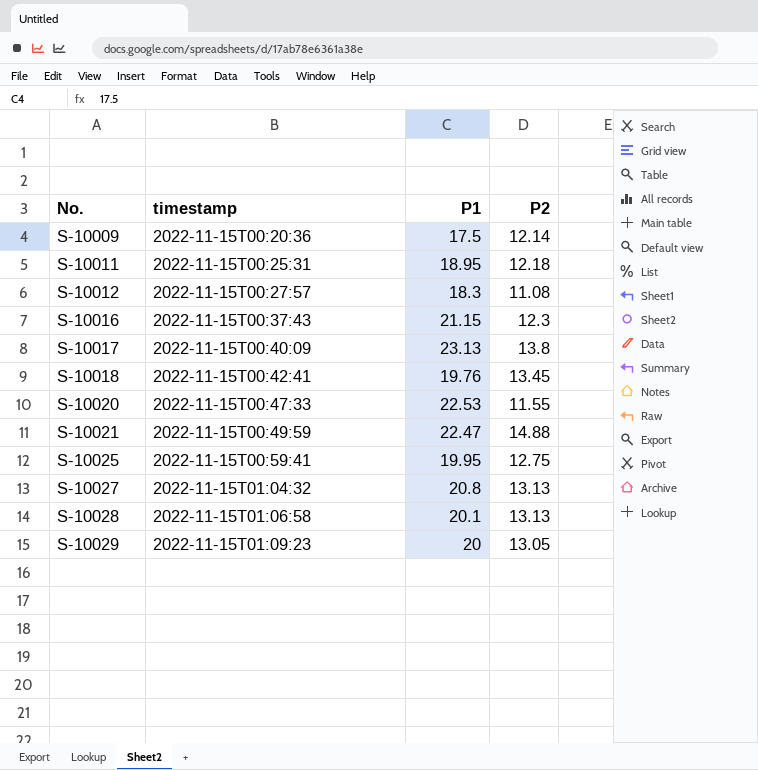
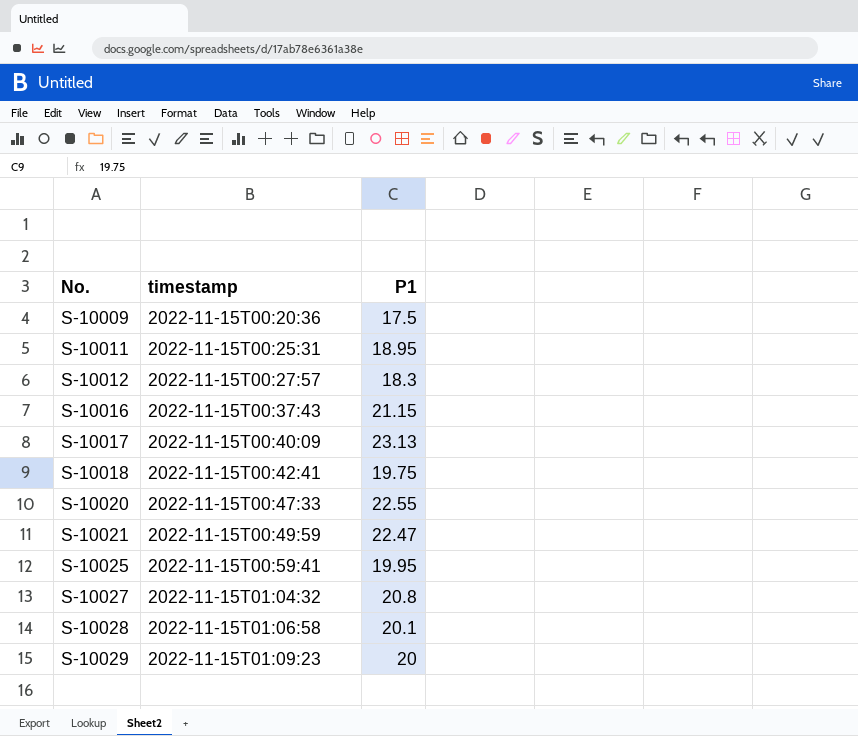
column P2 | position: 4 -> none
S-10018 | P1: 19.76 -> 19.75
S-10020 | P1: 22.53 -> 22.55

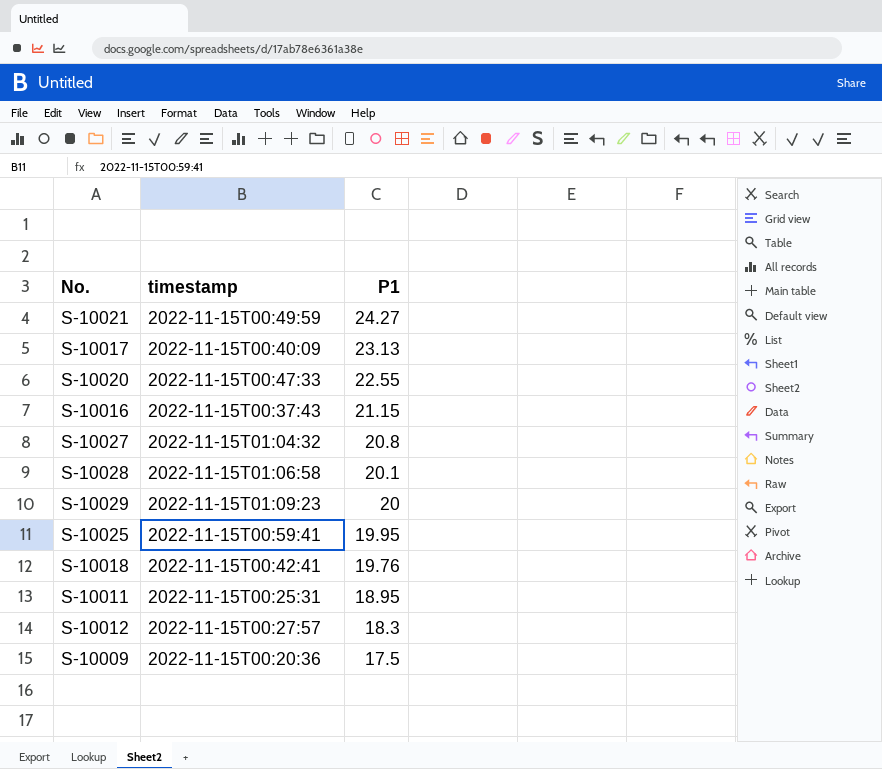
row order: No. ascending -> P1 descending
S-10021 | P1: 22.47 -> 24.27
S-10018 | P1: 19.75 -> 19.76

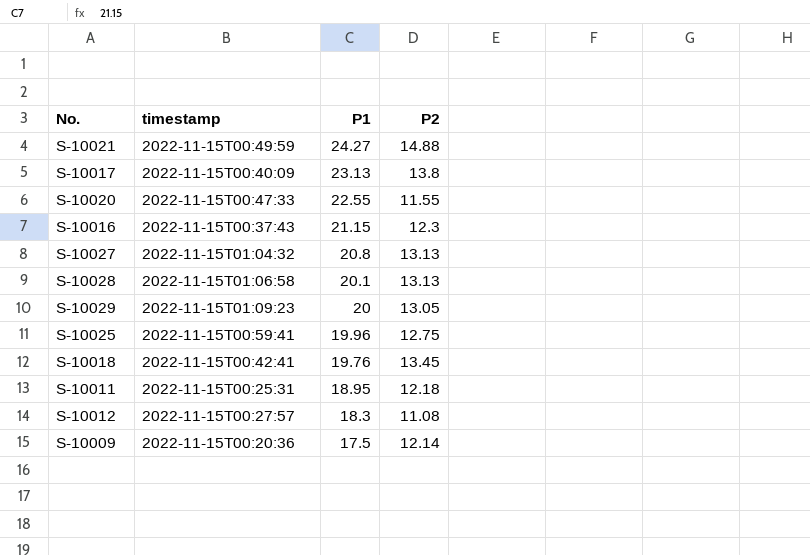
column P2 | position: none -> 4
S-10025 | P1: 19.95 -> 19.96

